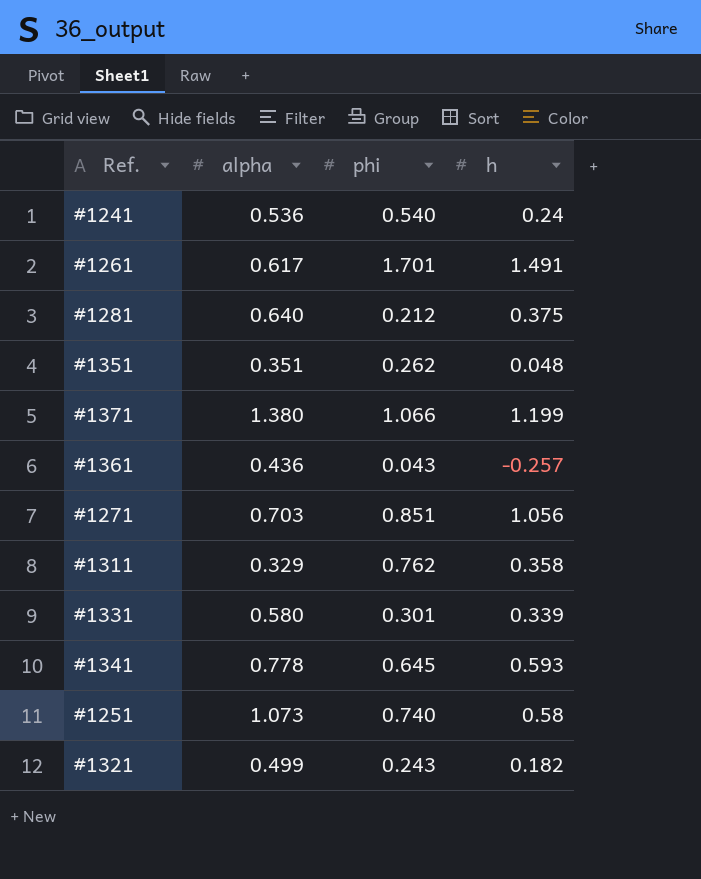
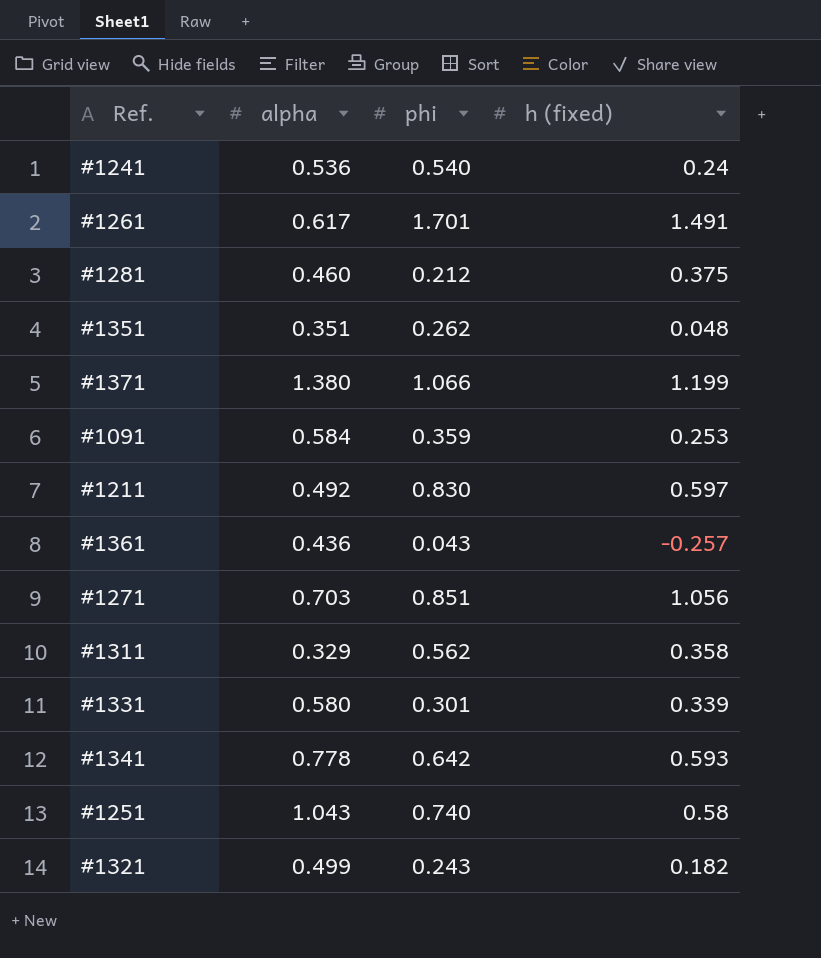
column name: h -> h (fixed)
#1281 | alpha: 0.640 -> 0.460
row #1091: none -> 0.584 | 0.359 | 0.253
row #1211: none -> 0.492 | 0.830 | 0.597
#1311 | phi: 0.762 -> 0.562
#1341 | phi: 0.645 -> 0.642
#1251 | alpha: 1.073 -> 1.043

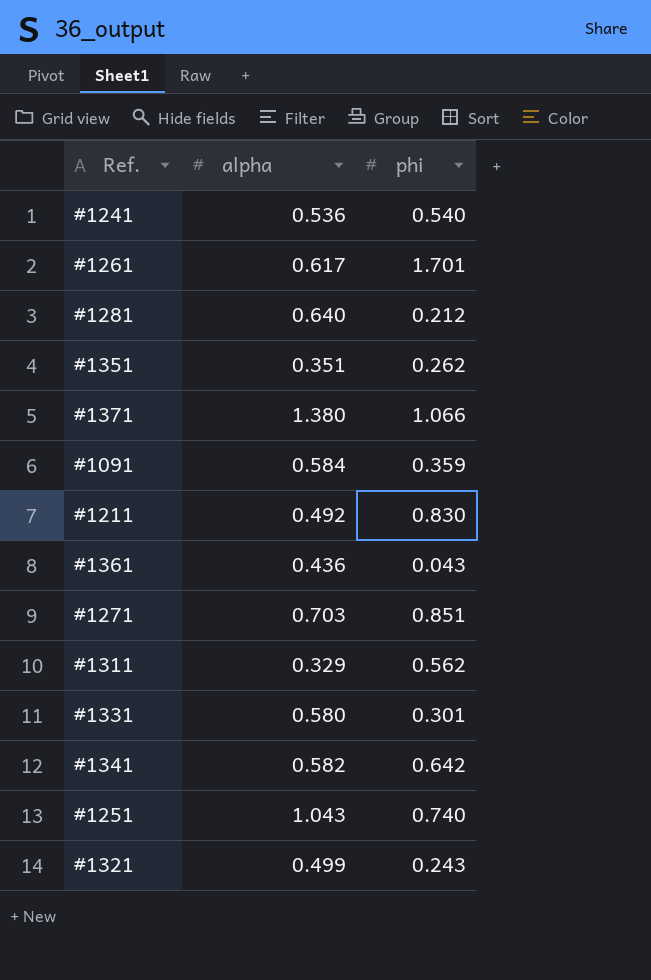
column h (fixed) | position: 4 -> none
#1281 | alpha: 0.460 -> 0.640
#1341 | alpha: 0.778 -> 0.582

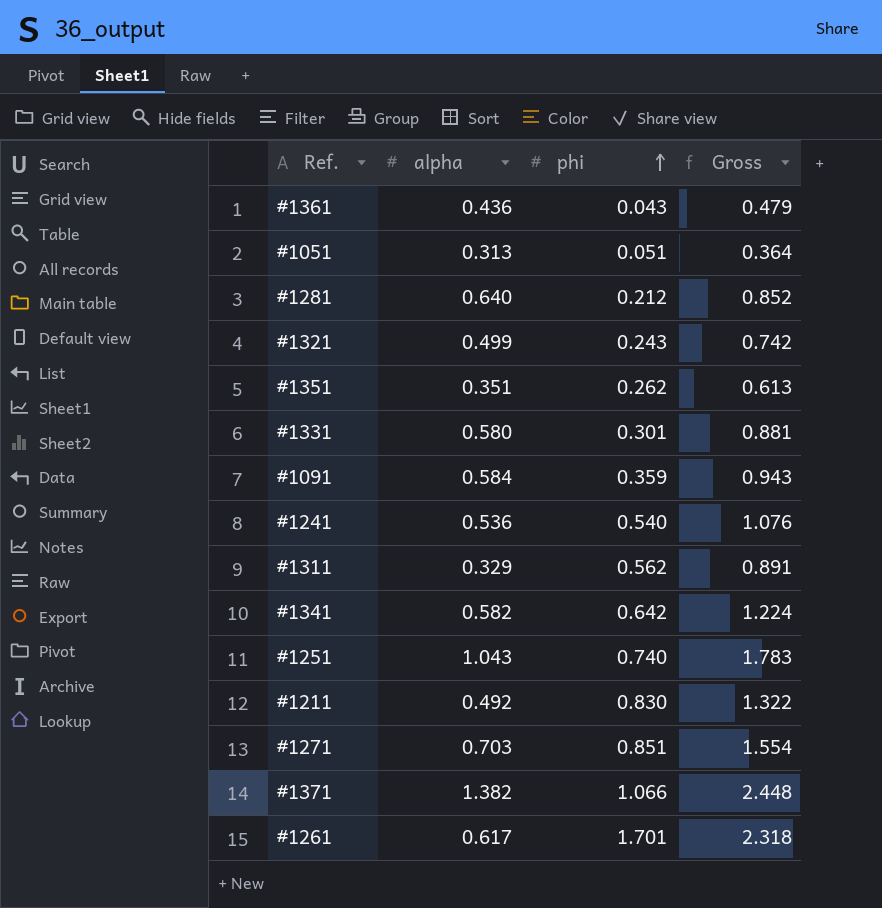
row order: none -> phi ascending
column Gross | formula: none -> [alpha] + [phi]
row #1051: none -> 0.313 | 0.051 | 0.364
#1371 | alpha: 1.380 -> 1.382

